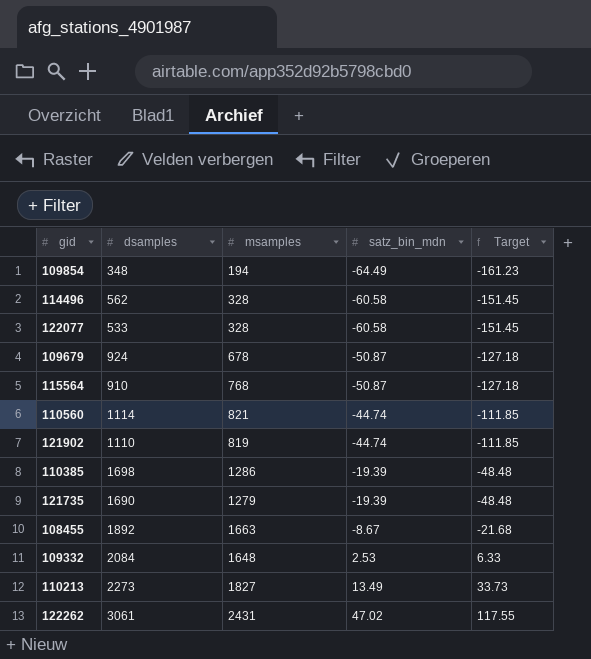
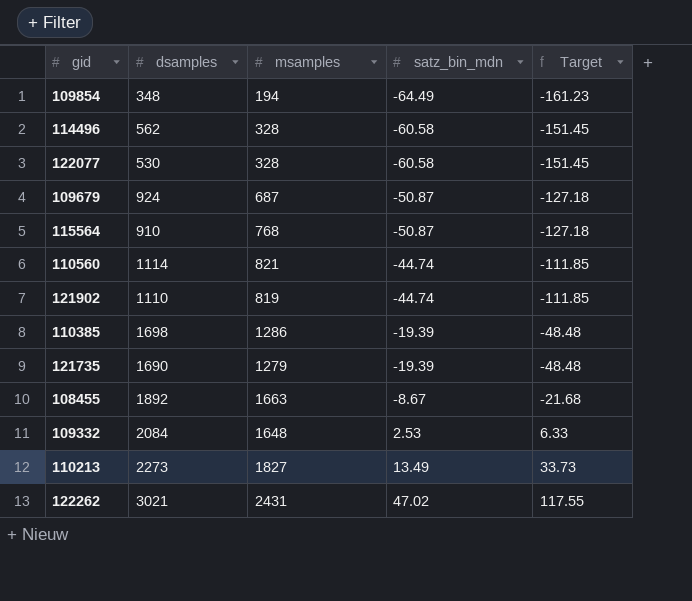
122077 | dsamples: 533 -> 530
109679 | msamples: 678 -> 687
122262 | dsamples: 3061 -> 3021

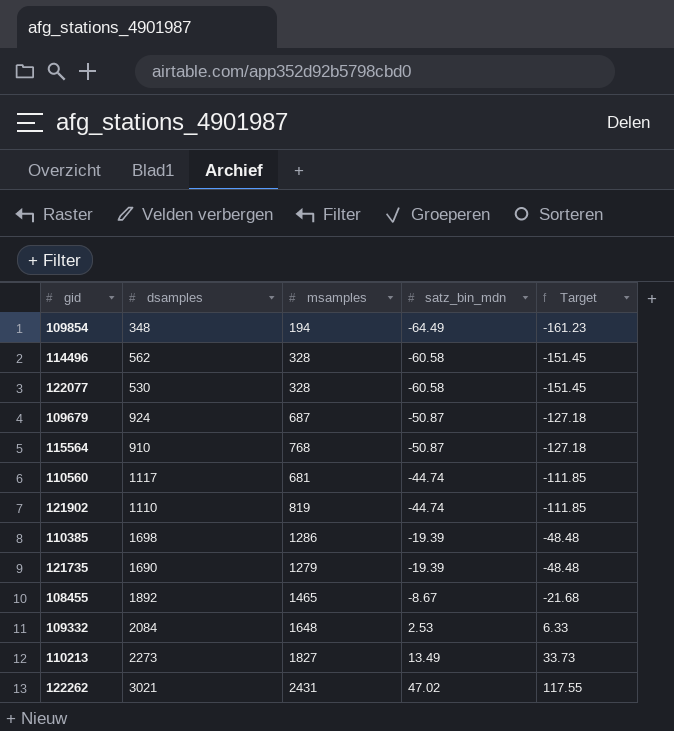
110560 | dsamples: 1114 -> 1117
110560 | msamples: 821 -> 681
108455 | msamples: 1663 -> 1465

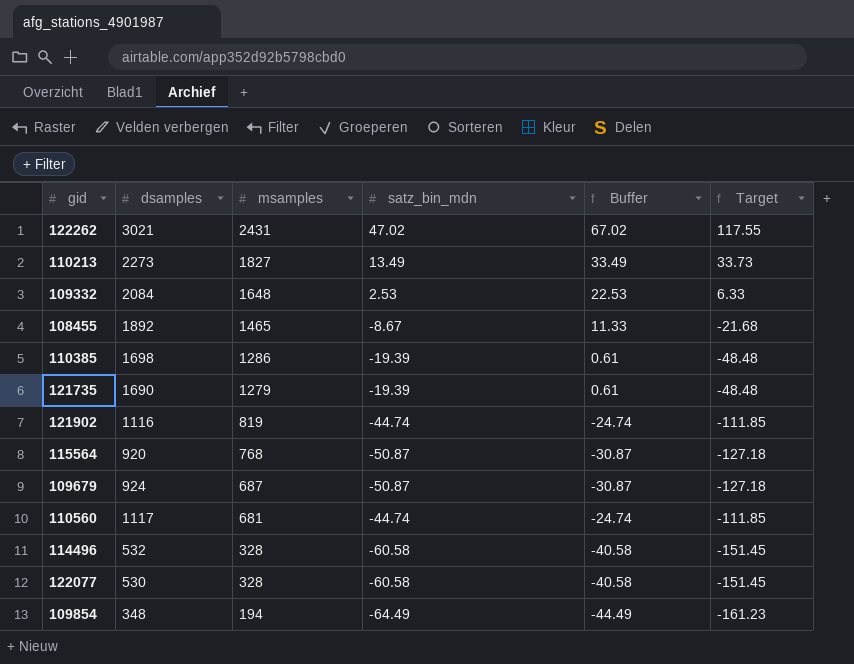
row order: satz_bin_mdn ascending -> msamples descending
column Buffer | formula: none -> [satz_bin_mdn] + 20
121902 | dsamples: 1110 -> 1116
115564 | dsamples: 910 -> 920
114496 | dsamples: 562 -> 532

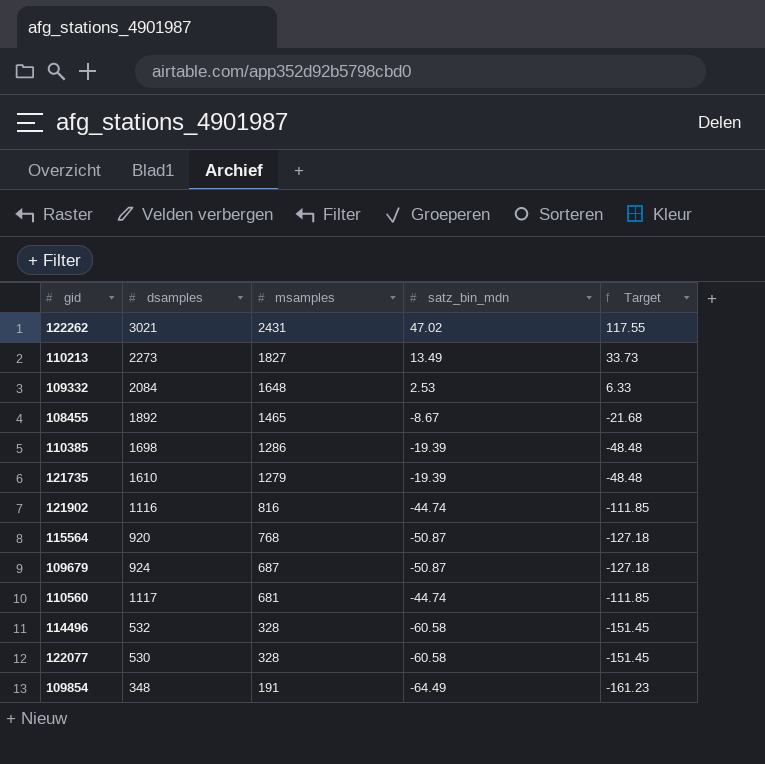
column Buffer | formula: [satz_bin_mdn] + 20 -> none
121735 | dsamples: 1690 -> 1610
121902 | msamples: 819 -> 816
109854 | msamples: 194 -> 191

